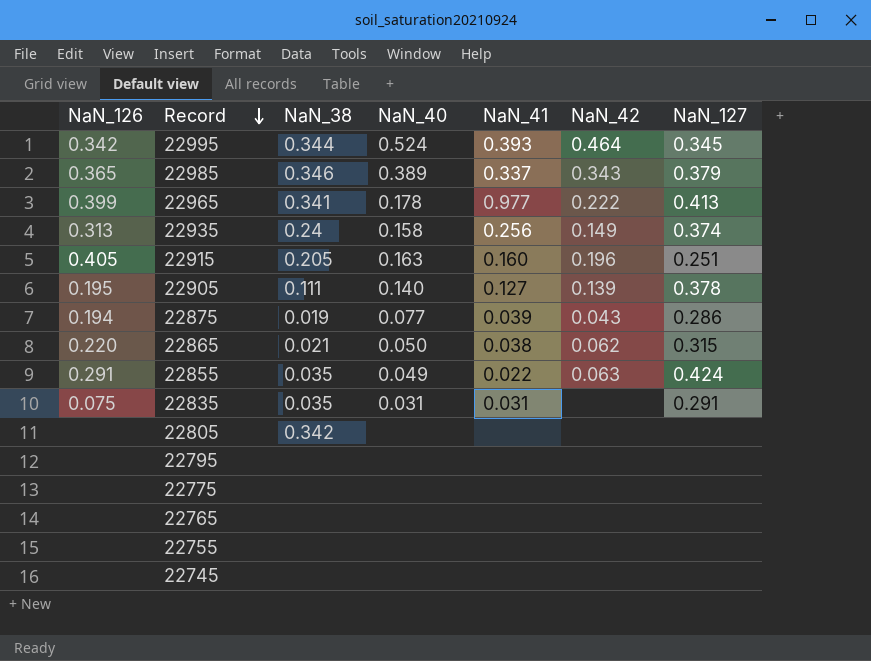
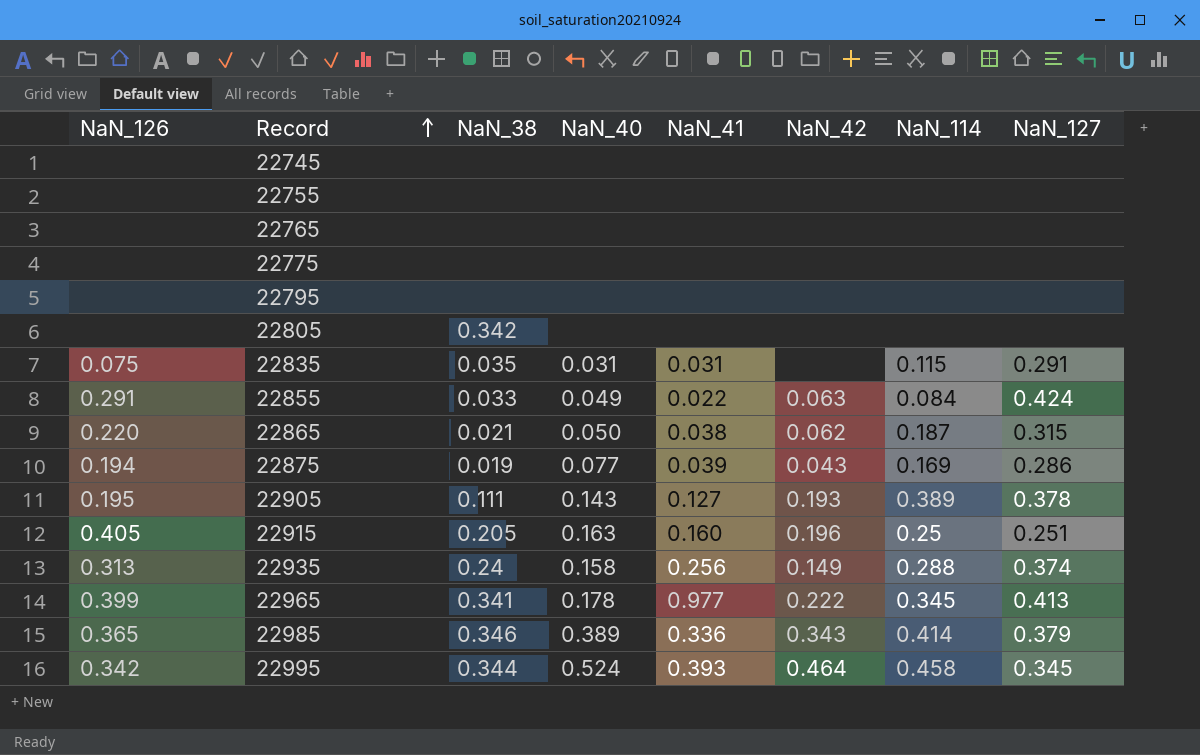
row order: Record descending -> Record ascending
column NaN_114 | position: none -> 7
22855 | NaN_38: 0.035 -> 0.033
22905 | NaN_40: 0.140 -> 0.143
22905 | NaN_42: 0.139 -> 0.193
22985 | NaN_41: 0.337 -> 0.336

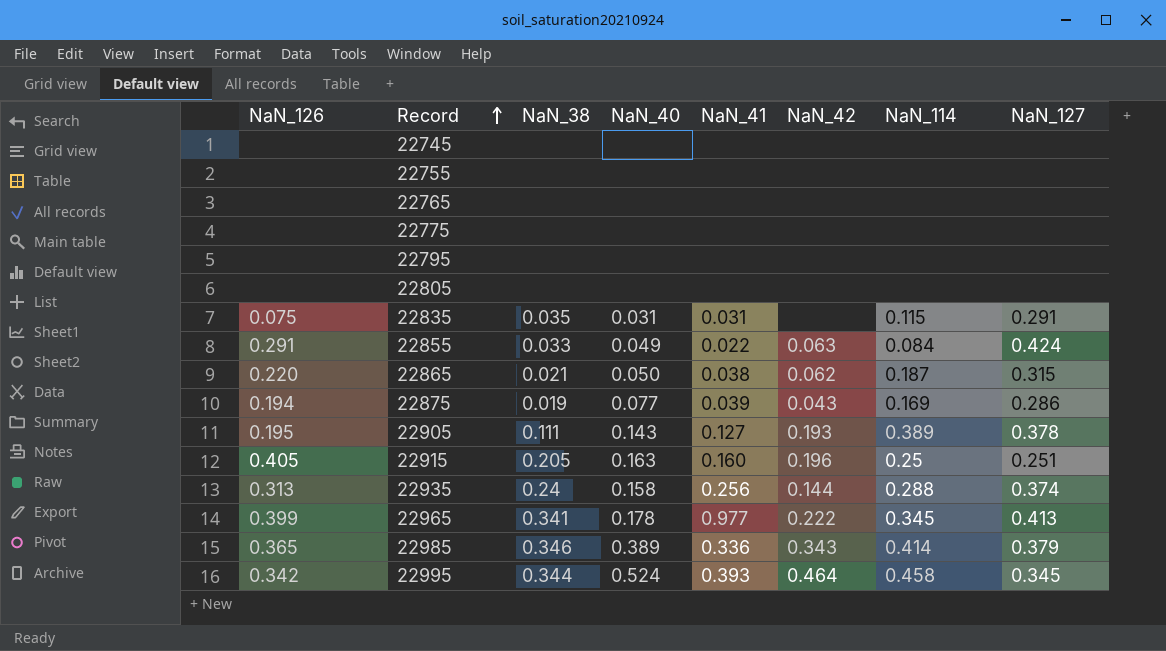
22805 | NaN_38: 0.342 -> none
22935 | NaN_42: 0.149 -> 0.144

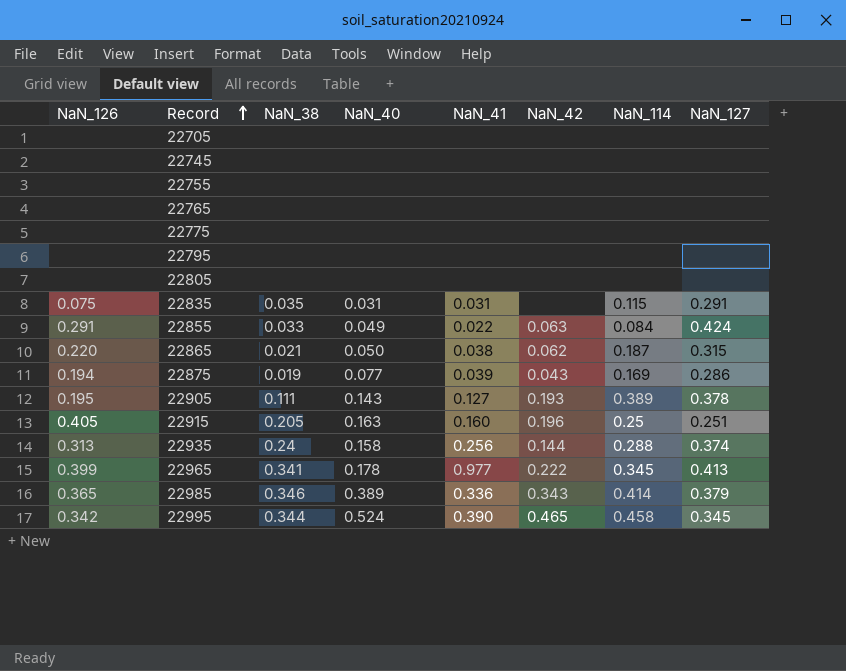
row 22705: none -> none | none | none | none | none | none | none
22995 | NaN_41: 0.393 -> 0.390
22995 | NaN_42: 0.464 -> 0.465

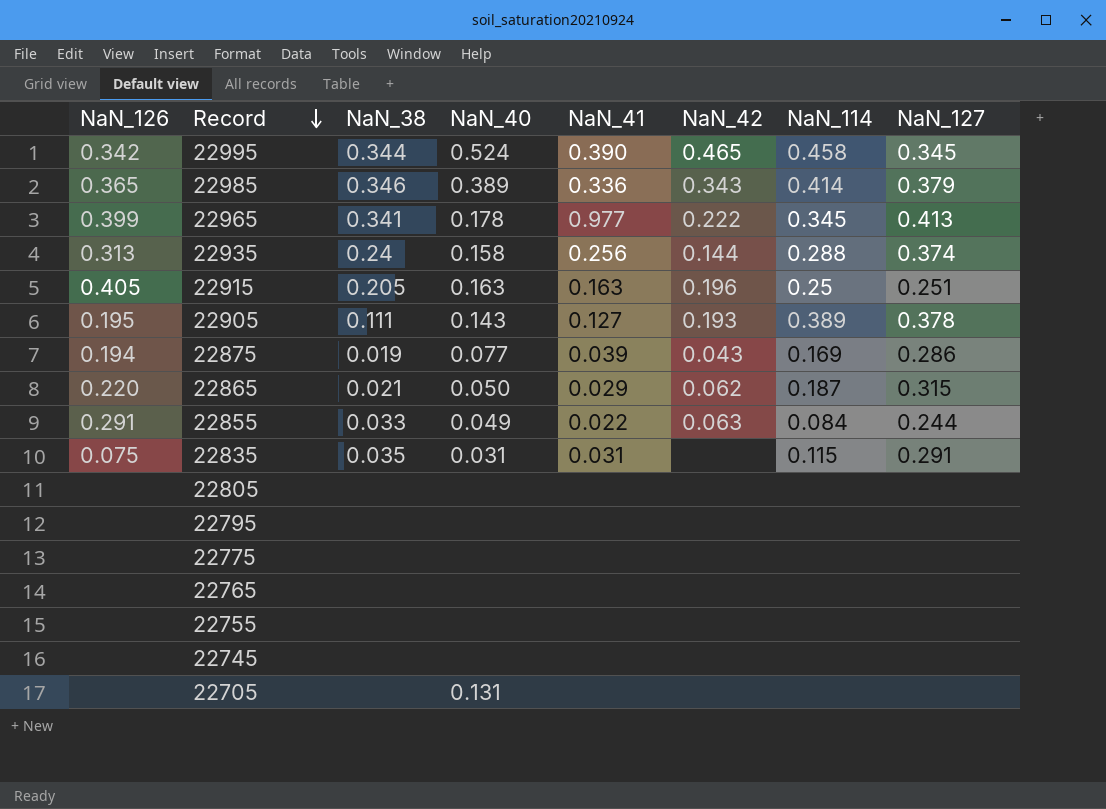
row order: Record ascending -> Record descending
22915 | NaN_41: 0.160 -> 0.163
22865 | NaN_41: 0.038 -> 0.029
22855 | NaN_127: 0.424 -> 0.244
22705 | NaN_40: none -> 0.131

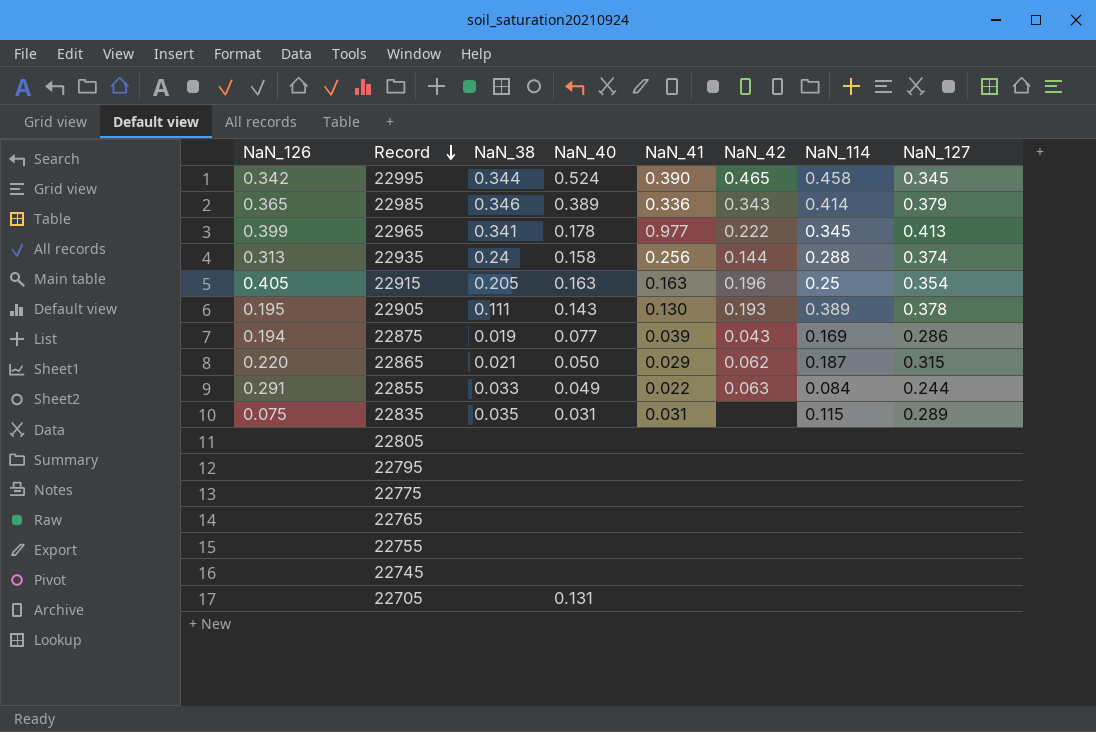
22915 | NaN_127: 0.251 -> 0.354
22905 | NaN_41: 0.127 -> 0.130
22835 | NaN_127: 0.291 -> 0.289

